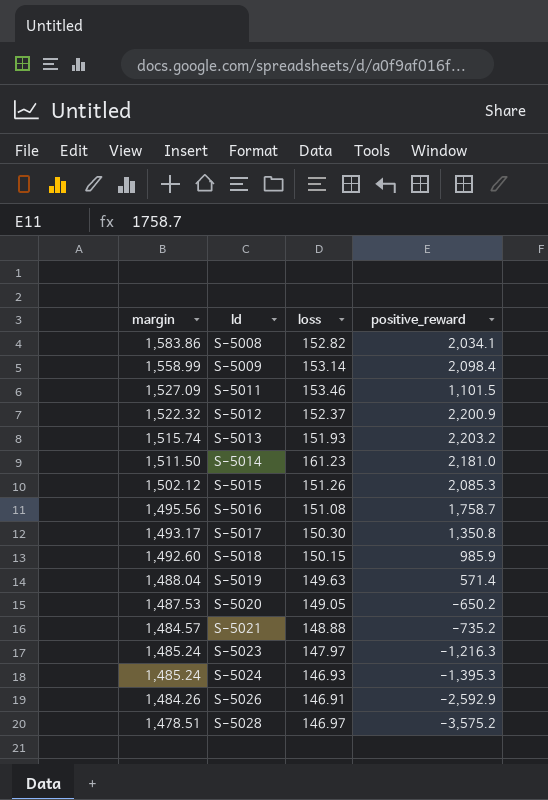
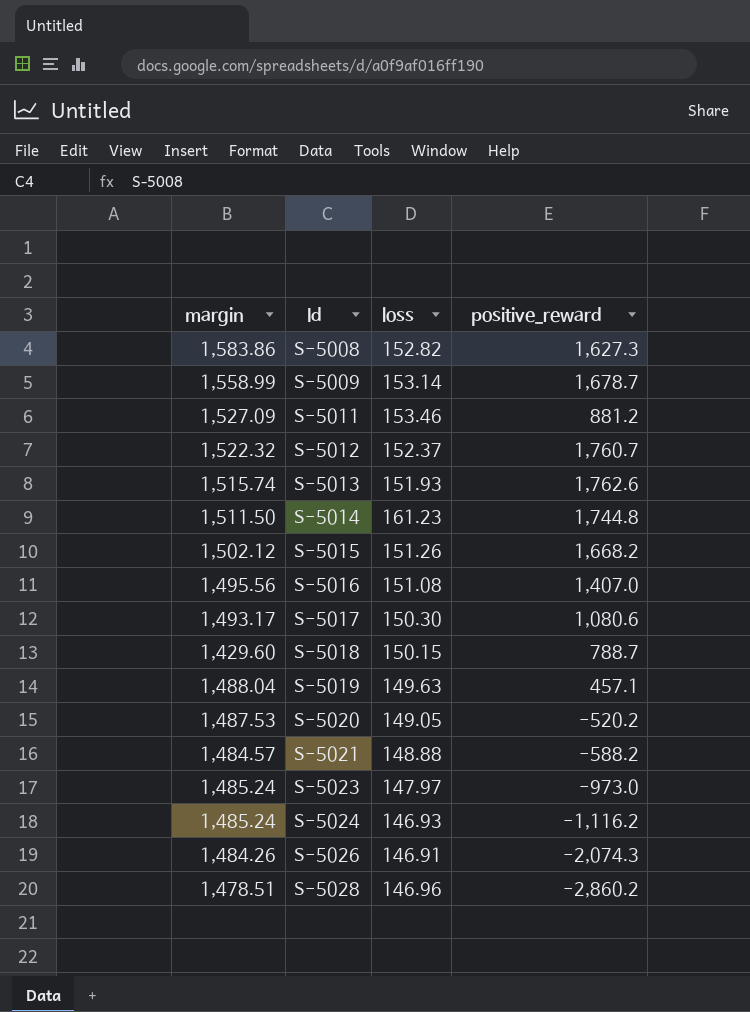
S-5008 | positive_reward: 2,034.1 -> 1,627.3
S-5009 | positive_reward: 2,098.4 -> 1,678.7
S-5011 | positive_reward: 1,101.5 -> 881.2
S-5012 | positive_reward: 2,200.9 -> 1,760.7
S-5013 | positive_reward: 2,203.2 -> 1,762.6
S-5014 | positive_reward: 2,181.0 -> 1,744.8
S-5015 | positive_reward: 2,085.3 -> 1,668.2
S-5016 | positive_reward: 1,758.7 -> 1,407.0
S-5017 | positive_reward: 1,350.8 -> 1,080.6
S-5018 | margin: 1,492.60 -> 1,429.60
S-5018 | positive_reward: 985.9 -> 788.7
S-5019 | positive_reward: 571.4 -> 457.1
S-5020 | positive_reward: -650.2 -> -520.2
S-5021 | positive_reward: -735.2 -> -588.2
S-5023 | positive_reward: -1,216.3 -> -973.0
S-5024 | positive_reward: -1,395.3 -> -1,116.2
S-5026 | positive_reward: -2,592.9 -> -2,074.3
S-5028 | loss: 146.97 -> 146.96
S-5028 | positive_reward: -3,575.2 -> -2,860.2

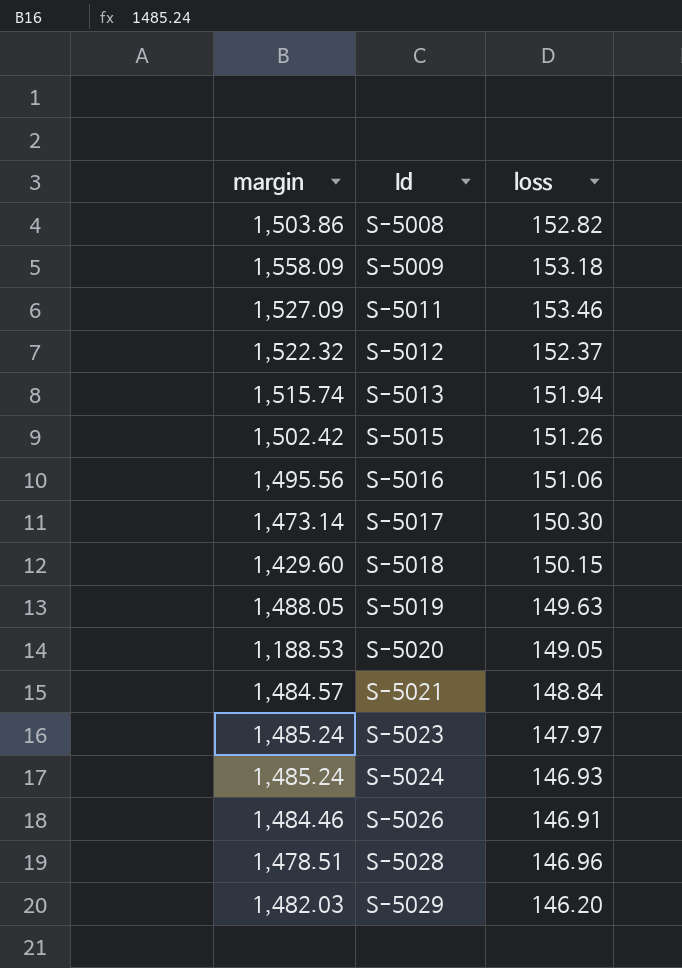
column positive_reward | position: 4 -> none
row S-5014: 1,511.50 | 161.23 | 1,744.8 -> none
S-5008 | margin: 1,583.86 -> 1,503.86
S-5009 | margin: 1,558.99 -> 1,558.09
S-5009 | loss: 153.14 -> 153.18
S-5013 | loss: 151.93 -> 151.94
S-5015 | margin: 1,502.12 -> 1,502.42
S-5016 | loss: 151.08 -> 151.06
S-5017 | margin: 1,493.17 -> 1,473.14
S-5019 | margin: 1,488.04 -> 1,488.05
S-5020 | margin: 1,487.53 -> 1,188.53
S-5021 | loss: 148.88 -> 148.84
S-5026 | margin: 1,484.26 -> 1,484.46
row S-5029: none -> 1,482.03 | 146.20

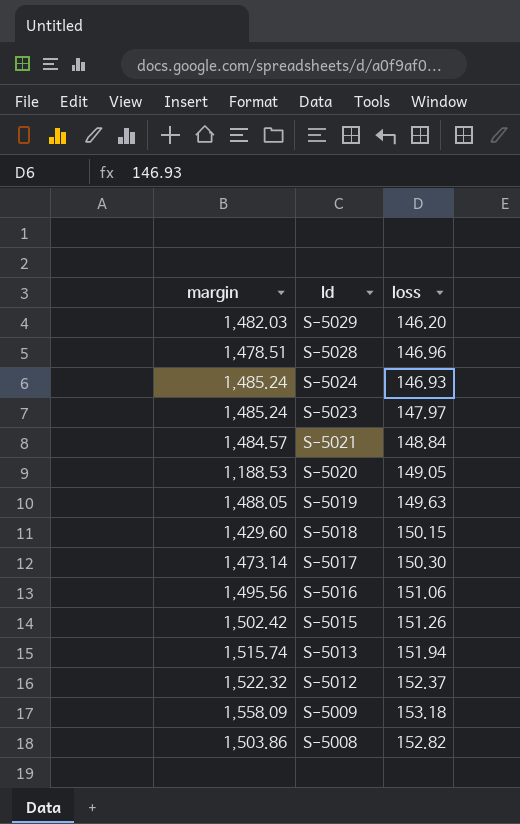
row order: Id ascending -> Id descending
row S-5011: 1,527.09 | 153.46 -> none
row S-5026: 1,484.46 | 146.91 -> none

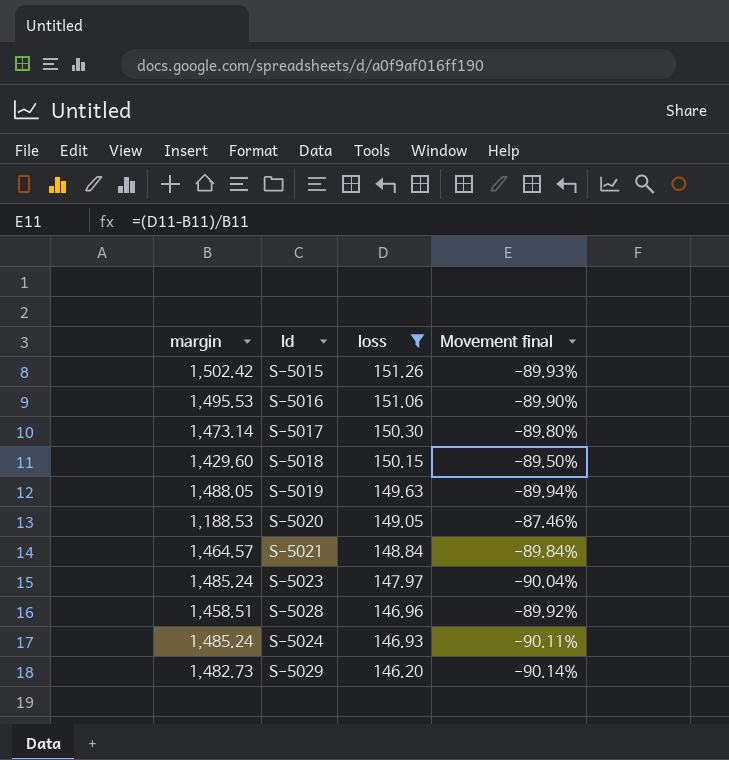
filter: none -> loss <= 151.26
row order: Id descending -> loss descending
column Movement final | formula: none -> ([loss] - [margin]) / [margin]
S-5016 | margin: 1,495.56 -> 1,495.53
S-5021 | margin: 1,484.57 -> 1,464.57
S-5028 | margin: 1,478.51 -> 1,458.51
S-5029 | margin: 1,482.03 -> 1,482.73

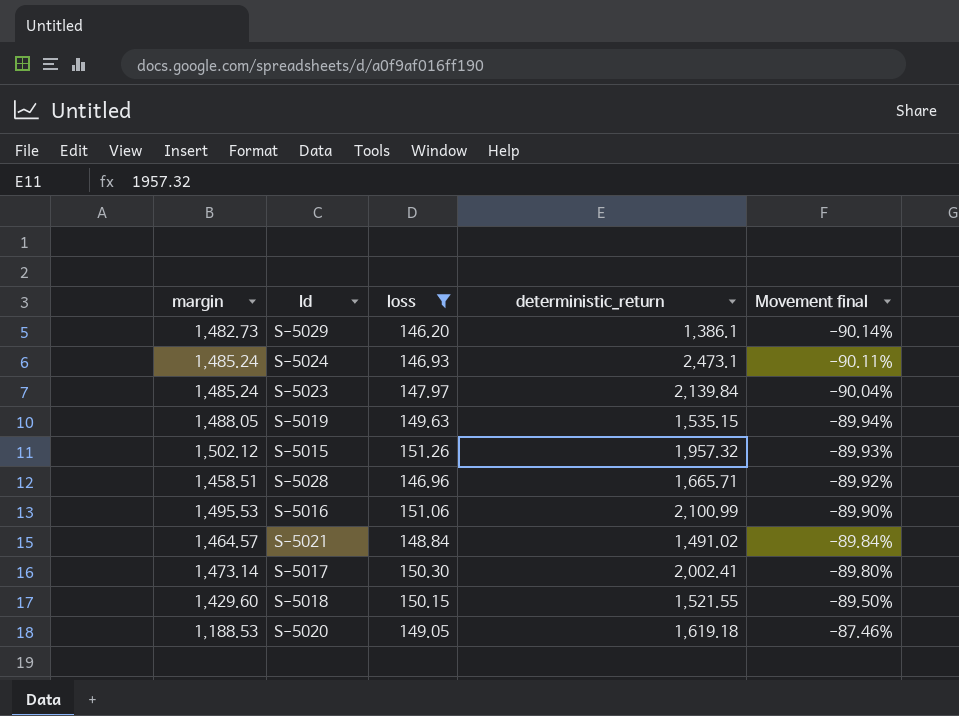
row order: loss descending -> Movement final ascending
column deterministic_return | position: none -> 4
S-5015 | margin: 1,502.42 -> 1,502.12

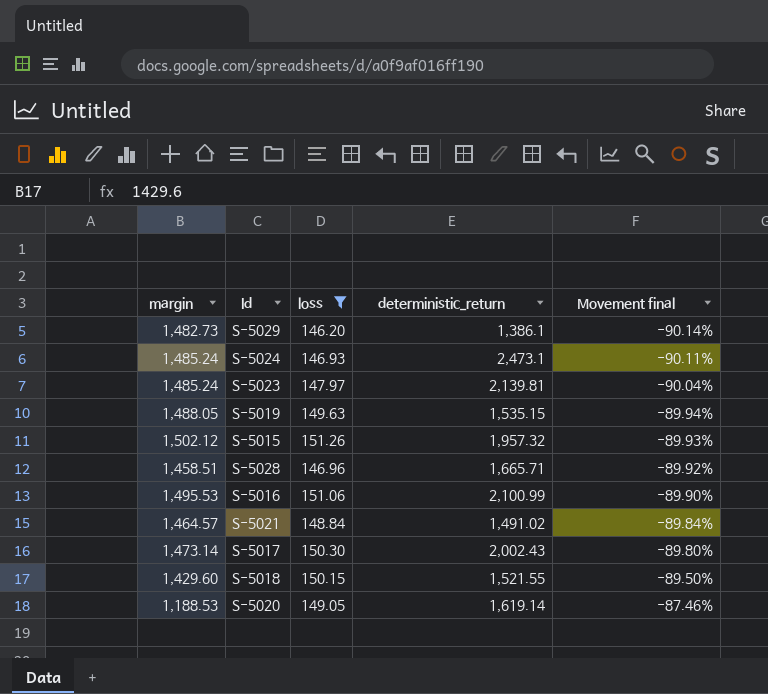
S-5023 | deterministic_return: 2,139.84 -> 2,139.81
S-5017 | deterministic_return: 2,002.41 -> 2,002.43
S-5020 | deterministic_return: 1,619.18 -> 1,619.14

